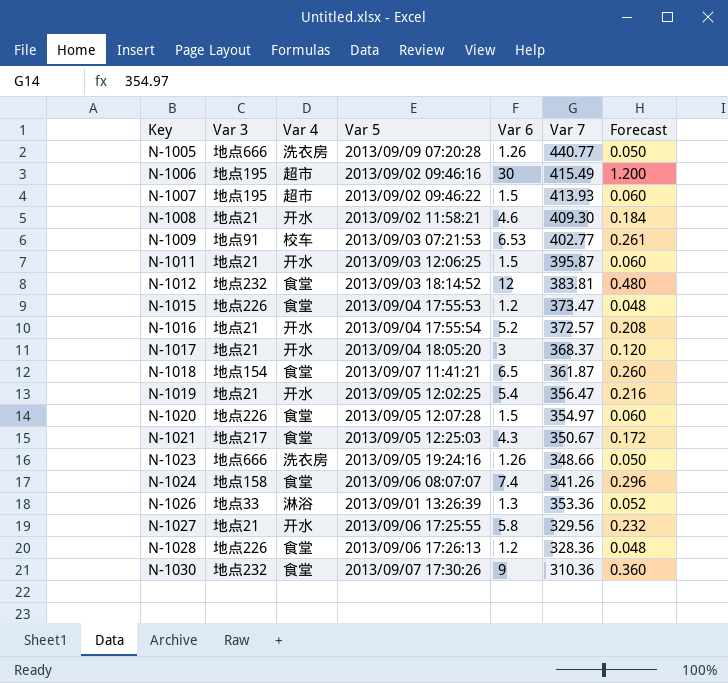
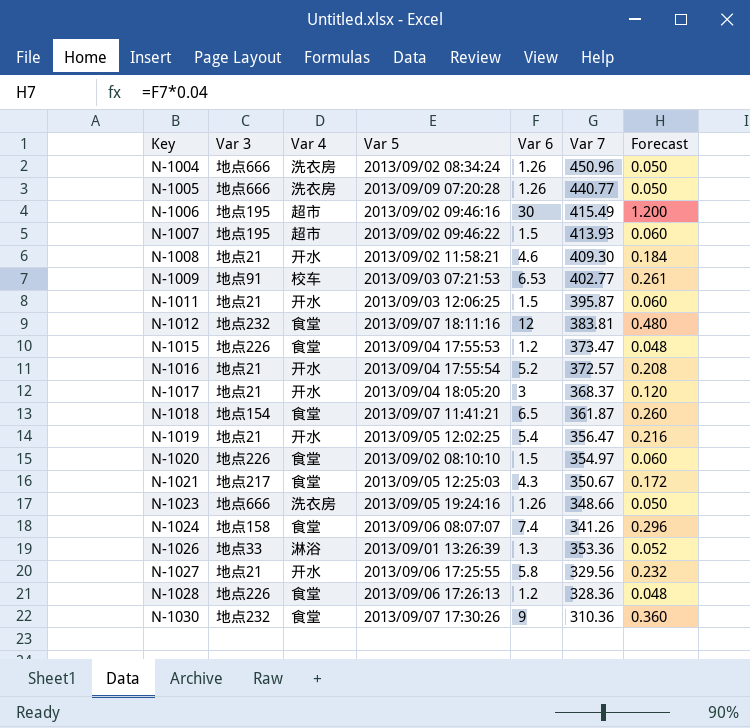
row N-1004: none -> 地点666 | 洗衣房 | 2013/09/02 08:34:24 | 1.26 | 450.96 | 0.050
N-1012 | Var 5: 2013/09/03 18:14:52 -> 2013/09/07 18:11:16
N-1020 | Var 5: 2013/09/05 12:07:28 -> 2013/09/02 08:10:10

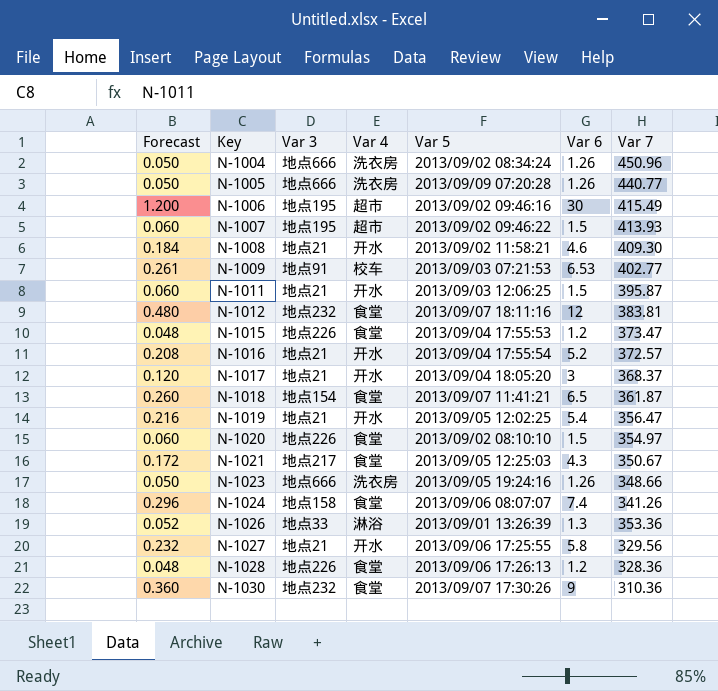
column Forecast | position: 7 -> 1

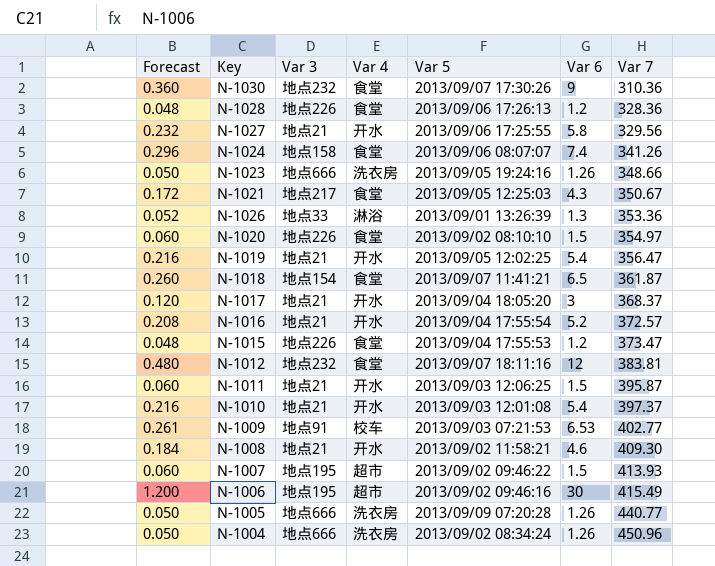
row order: Key ascending -> Var 7 ascending
row N-1010: none -> 0.216 | 地点21 | 开水 | 2013/09/03 12:01:08 | 5.4 | 397.37

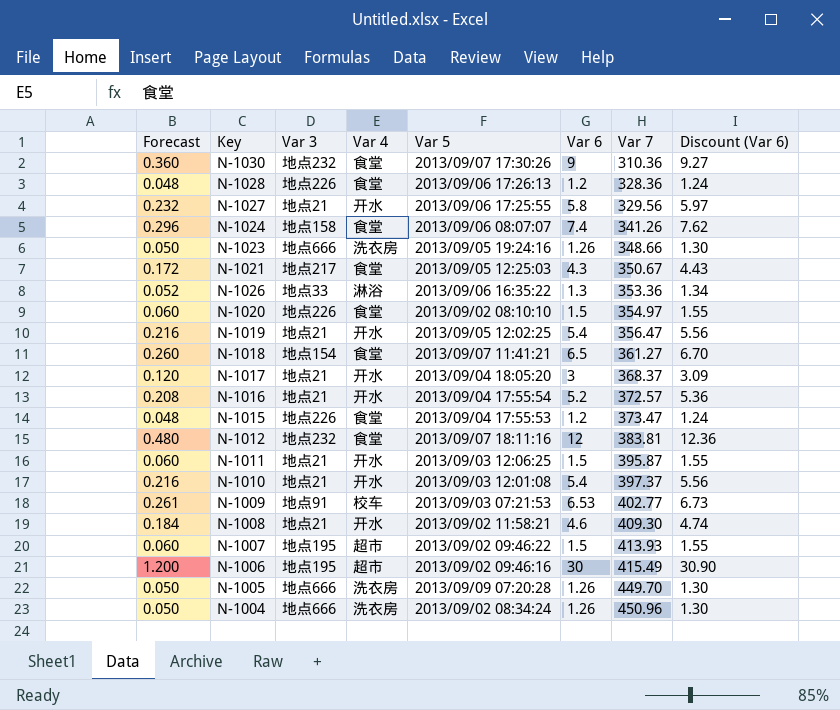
column Discount (Var 6) | formula: none -> [Var 6] * 1.03
N-1026 | Var 5: 2013/09/01 13:26:39 -> 2013/09/06 16:35:22
N-1018 | Var 7: 361.87 -> 361.27
N-1005 | Var 7: 440.77 -> 449.70

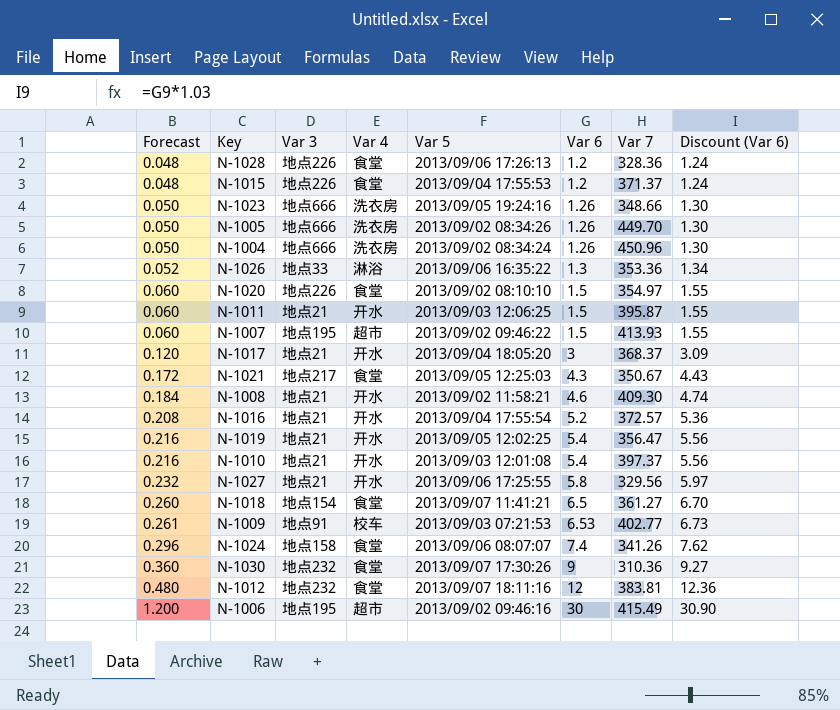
row order: Var 7 ascending -> Forecast ascending
N-1015 | Var 7: 373.47 -> 371.37
N-1005 | Var 5: 2013/09/09 07:20:28 -> 2013/09/02 08:34:26

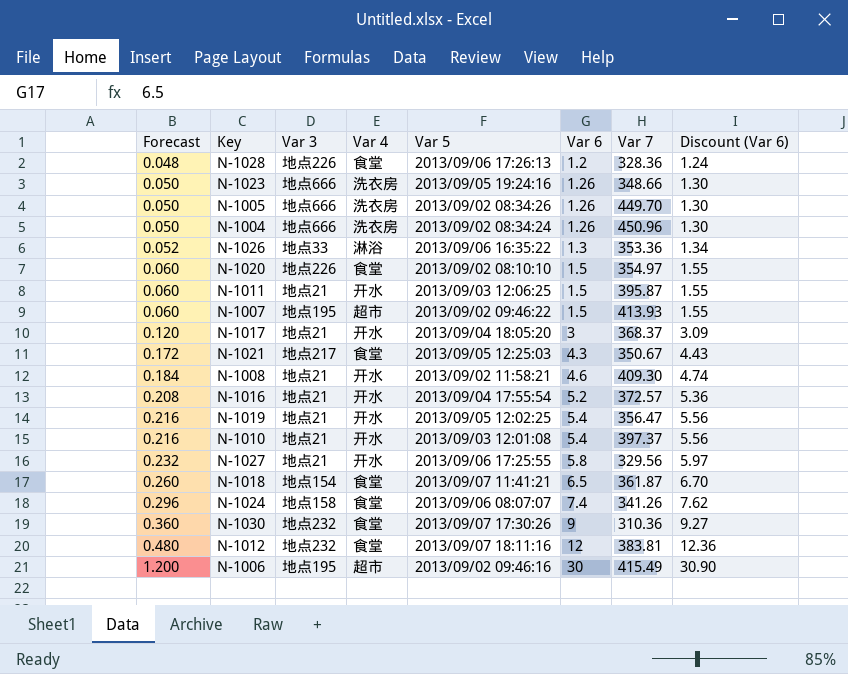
row N-1015: 0.048 | 地点226 | 食堂 | 2013/09/04 17:55:53 | 1.2 | 371.37 | 1.24 -> none
row N-1009: 0.261 | 地点91 | 校车 | 2013/09/03 07:21:53 | 6.53 | 402.77 | 6.73 -> none
N-1018 | Var 7: 361.27 -> 361.87

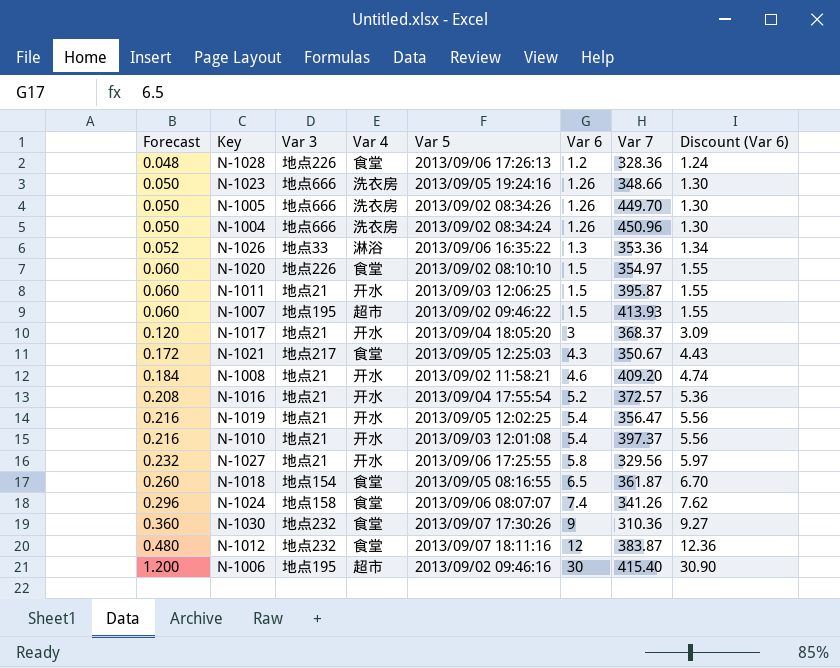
N-1008 | Var 7: 409.30 -> 409.20
N-1018 | Var 5: 2013/09/07 11:41:21 -> 2013/09/05 08:16:55
N-1012 | Var 7: 383.81 -> 383.87
N-1006 | Var 7: 415.49 -> 415.40

